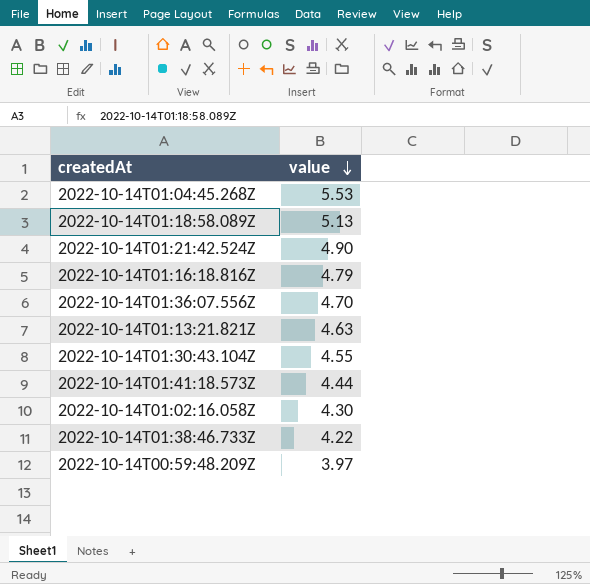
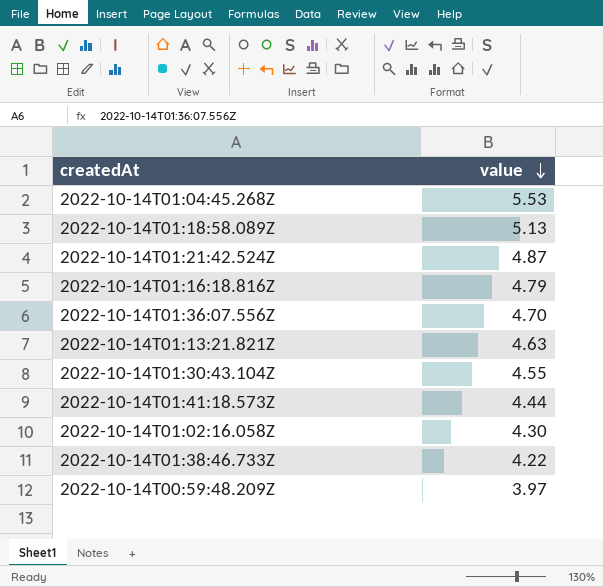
2022-10-14T01:21:42.524Z | value: 4.90 -> 4.87

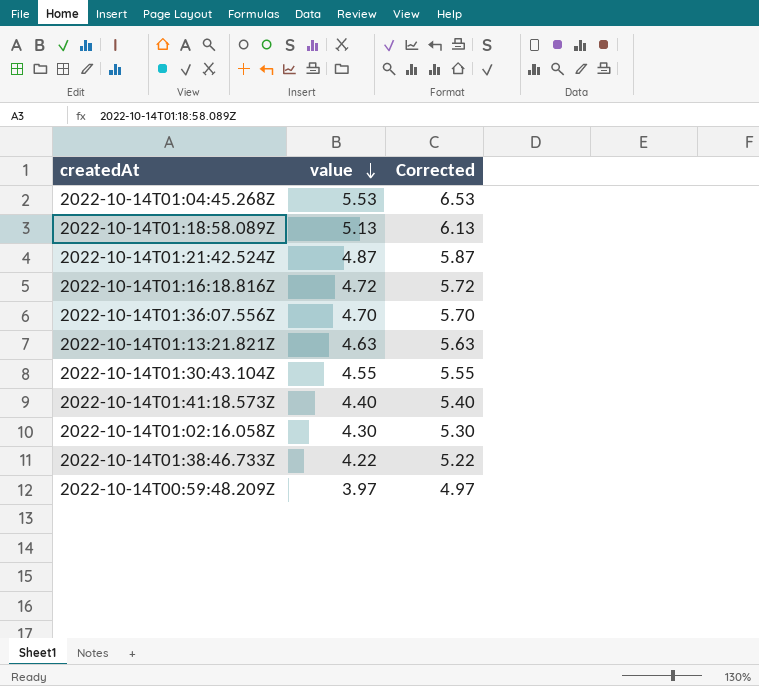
column Corrected | formula: none -> [value] + 1
2022-10-14T01:16:18.816Z | value: 4.79 -> 4.72
2022-10-14T01:41:18.573Z | value: 4.44 -> 4.40

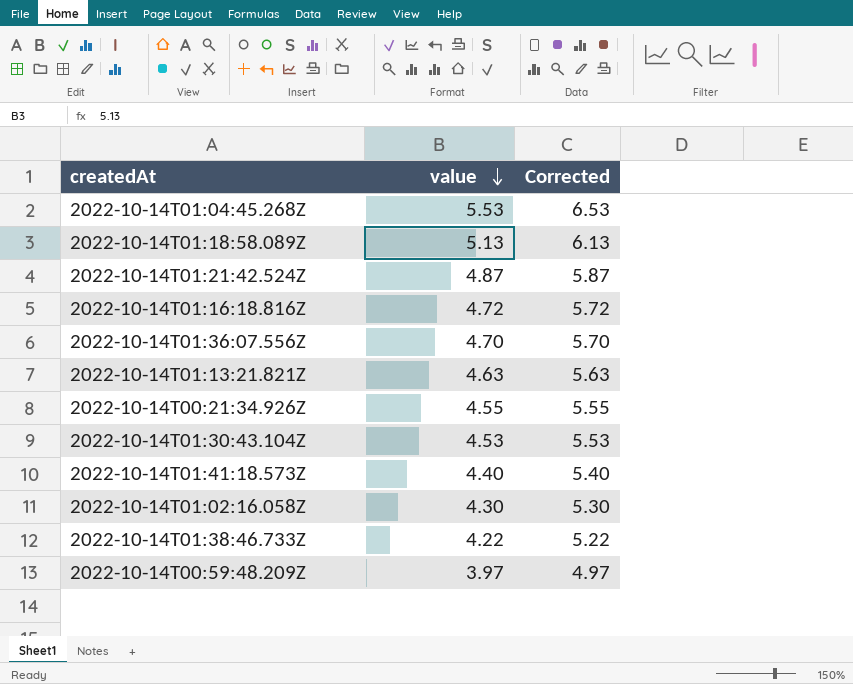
row 2022-10-14T00:21:34.926Z: none -> 4.55 | 5.55
2022-10-14T01:30:43.104Z | value: 4.55 -> 4.53
2022-10-14T01:30:43.104Z | Corrected: 5.55 -> 5.53

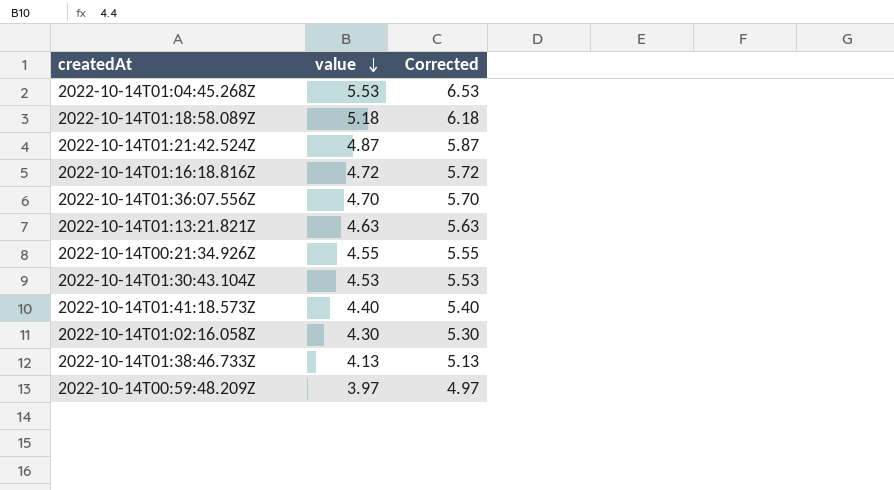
2022-10-14T01:18:58.089Z | value: 5.13 -> 5.18
2022-10-14T01:18:58.089Z | Corrected: 6.13 -> 6.18
2022-10-14T01:38:46.733Z | value: 4.22 -> 4.13
2022-10-14T01:38:46.733Z | Corrected: 5.22 -> 5.13

